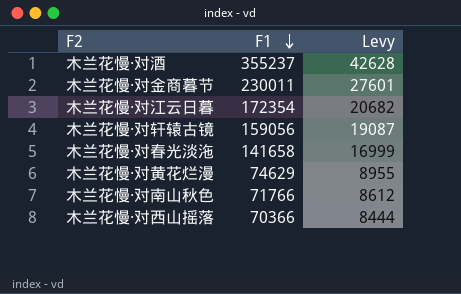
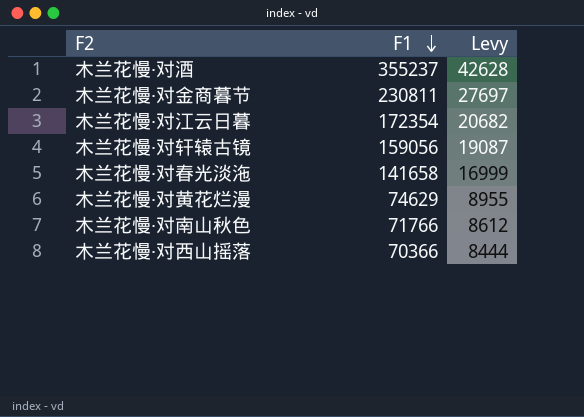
木兰花慢·对金商暮节 | F1: 230011 -> 230811
木兰花慢·对金商暮节 | Levy: 27601 -> 27697

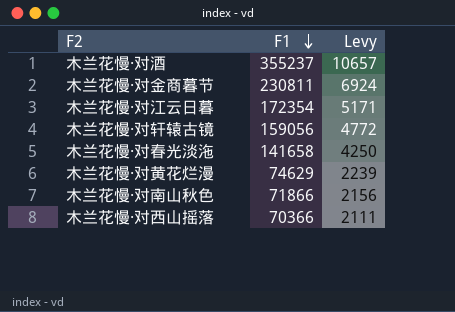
column Levy | formula: [F1] * 0.12 -> [F1] * 0.03
木兰花慢·对南山秋色 | F1: 71766 -> 71866

